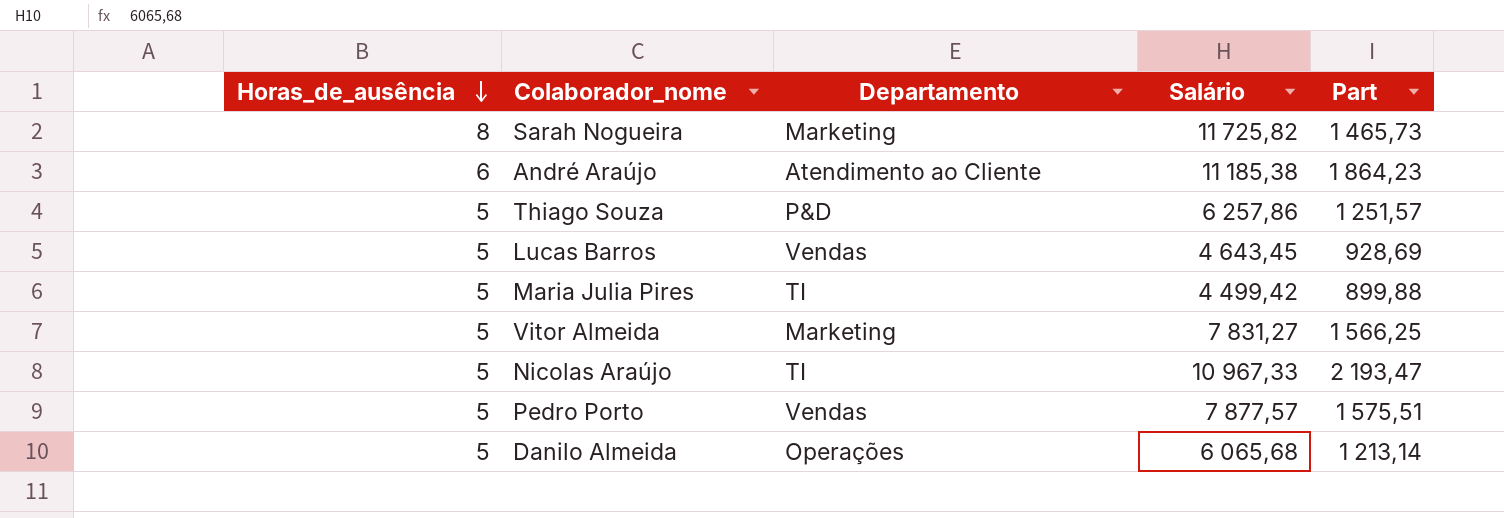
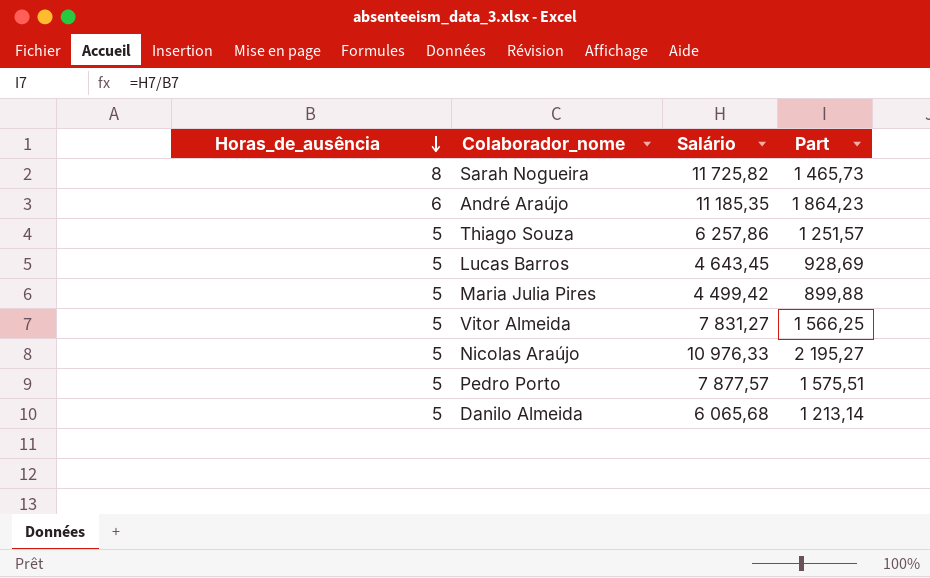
column Departamento | position: 3 -> none
André Araújo | Salário: 11 185,38 -> 11 185,35
Nicolas Araújo | Salário: 10 967,33 -> 10 976,33
Nicolas Araújo | Part: 2 193,47 -> 2 195,27

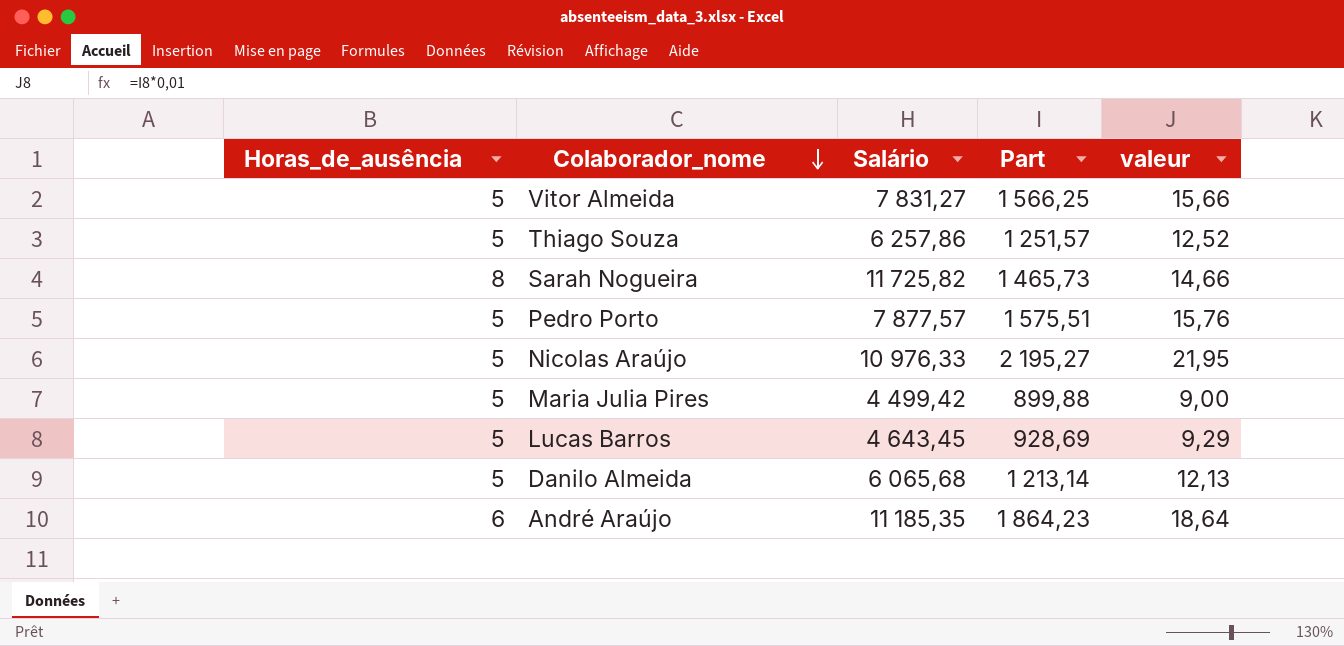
row order: Horas_de_ausência descending -> Colaborador_nome descending
column valeur | formula: none -> [Part] * 0,01

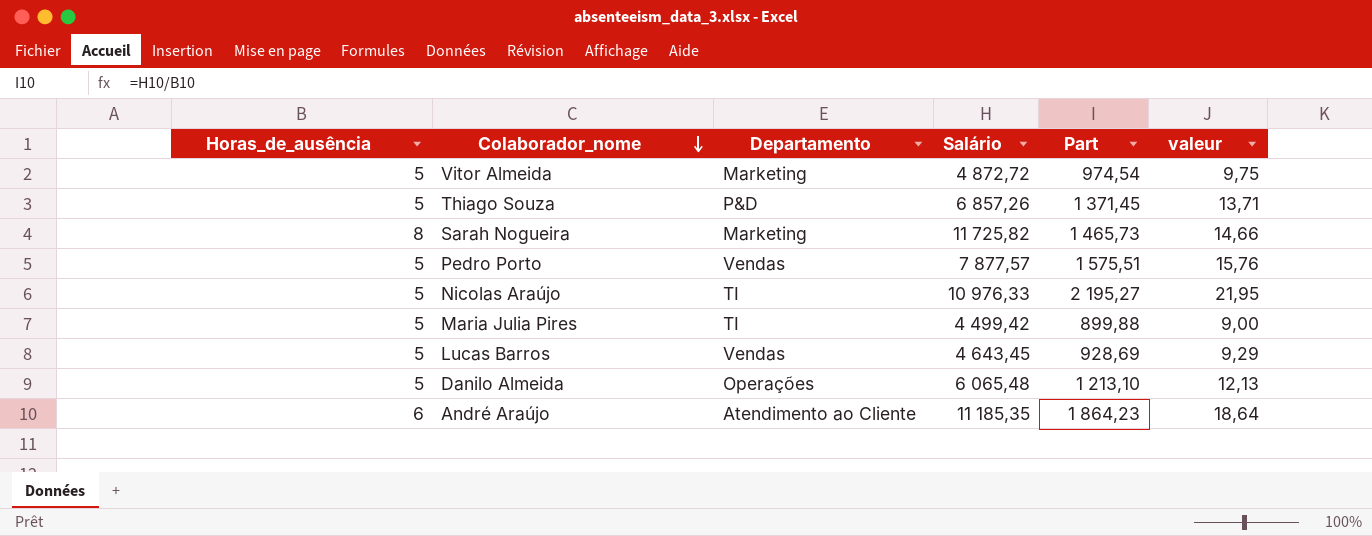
column Departamento | position: none -> 3
Vitor Almeida | Salário: 7 831,27 -> 4 872,72
Vitor Almeida | Part: 1 566,25 -> 974,54
Vitor Almeida | valeur: 15,66 -> 9,75
Thiago Souza | Salário: 6 257,86 -> 6 857,26
Thiago Souza | Part: 1 251,57 -> 1 371,45
Thiago Souza | valeur: 12,52 -> 13,71
Danilo Almeida | Salário: 6 065,68 -> 6 065,48
Danilo Almeida | Part: 1 213,14 -> 1 213,10

